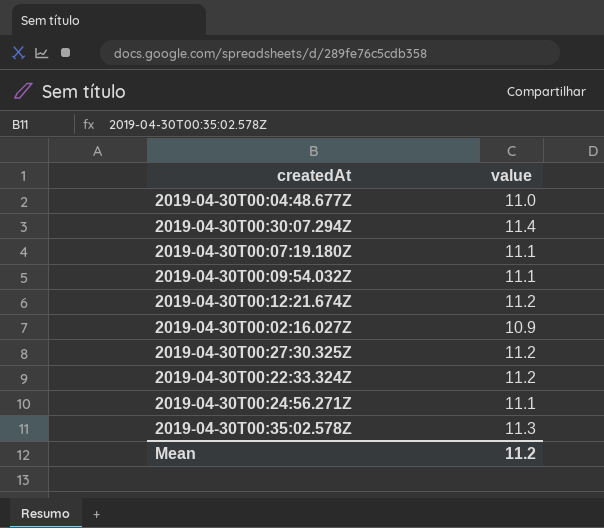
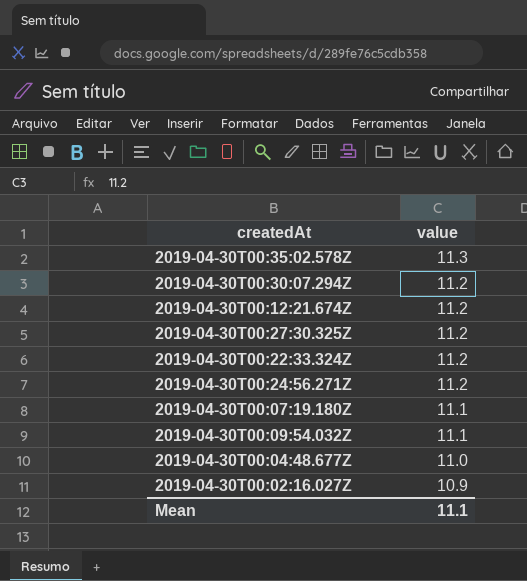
row order: none -> value descending
2019-04-30T00:30:07.294Z | value: 11.4 -> 11.2
2019-04-30T00:24:56.271Z | value: 11.1 -> 11.2
Mean | value: 11.2 -> 11.1

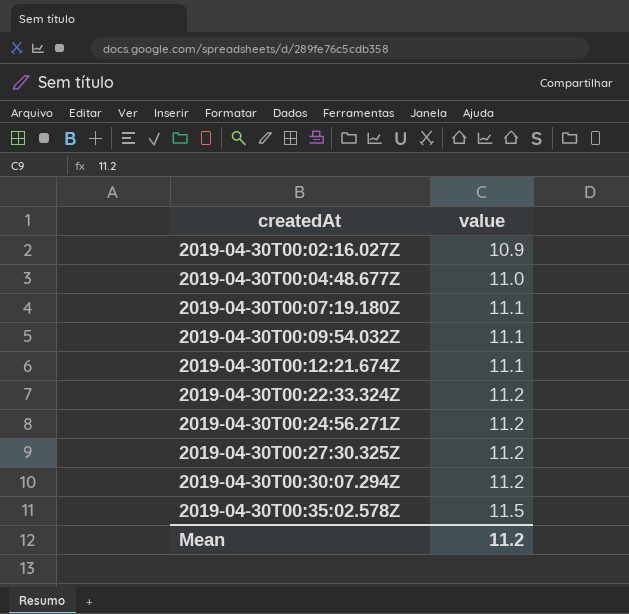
row order: value descending -> createdAt ascending
2019-04-30T00:12:21.674Z | value: 11.2 -> 11.1
2019-04-30T00:35:02.578Z | value: 11.3 -> 11.5
Mean | value: 11.1 -> 11.2

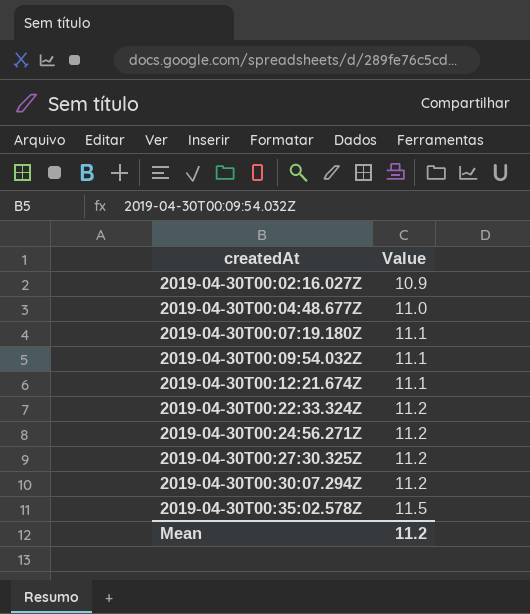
column name: value -> Value

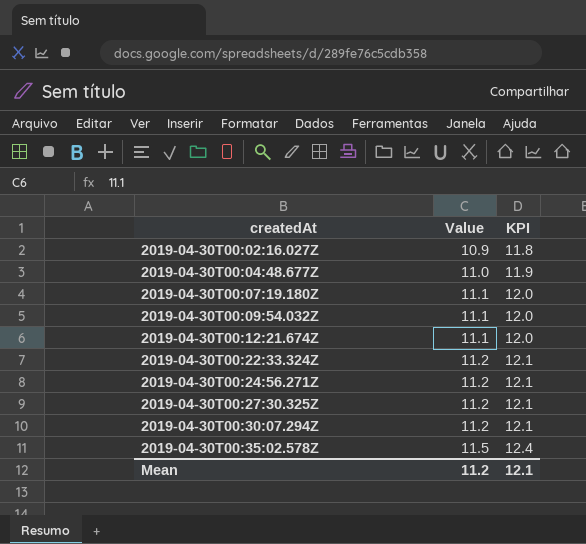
column KPI | formula: none -> [Value] * 1.08

